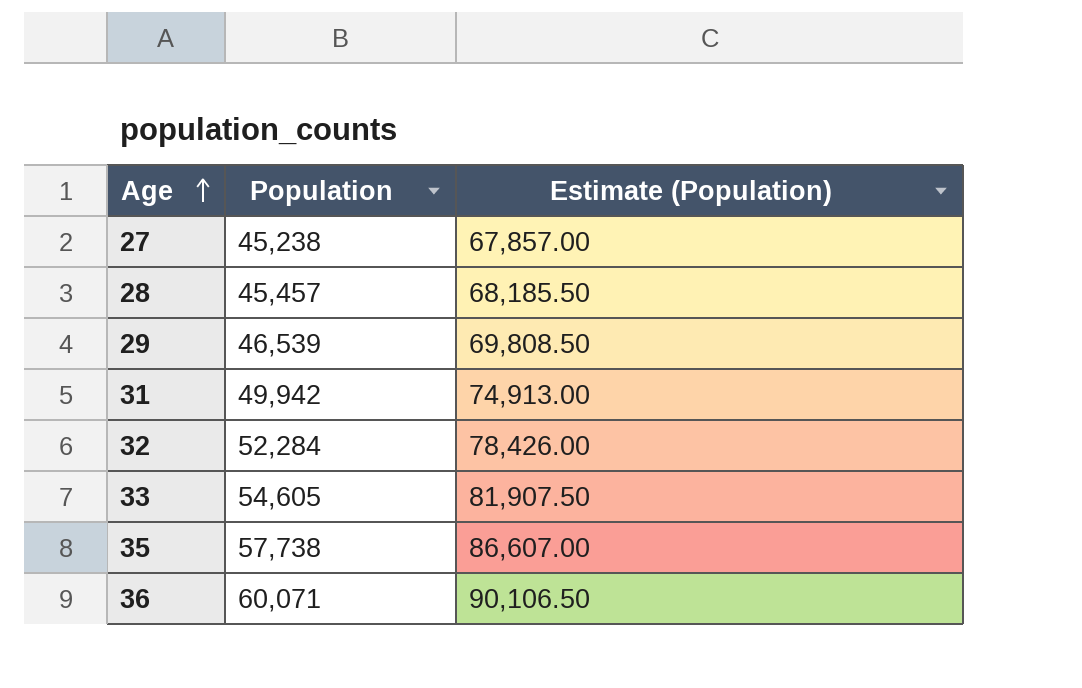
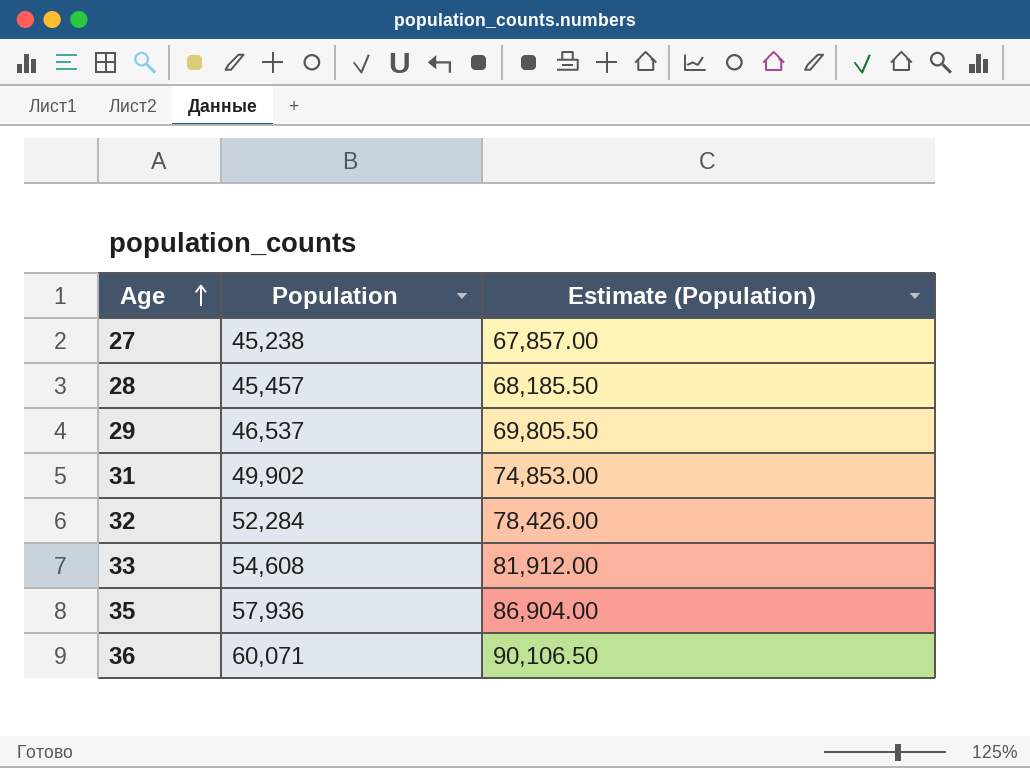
29 | Population: 46,539 -> 46,537
29 | Estimate (Population): 69,808.50 -> 69,805.50
31 | Population: 49,942 -> 49,902
31 | Estimate (Population): 74,913.00 -> 74,853.00
33 | Population: 54,605 -> 54,608
33 | Estimate (Population): 81,907.50 -> 81,912.00
35 | Population: 57,738 -> 57,936
35 | Estimate (Population): 86,607.00 -> 86,904.00

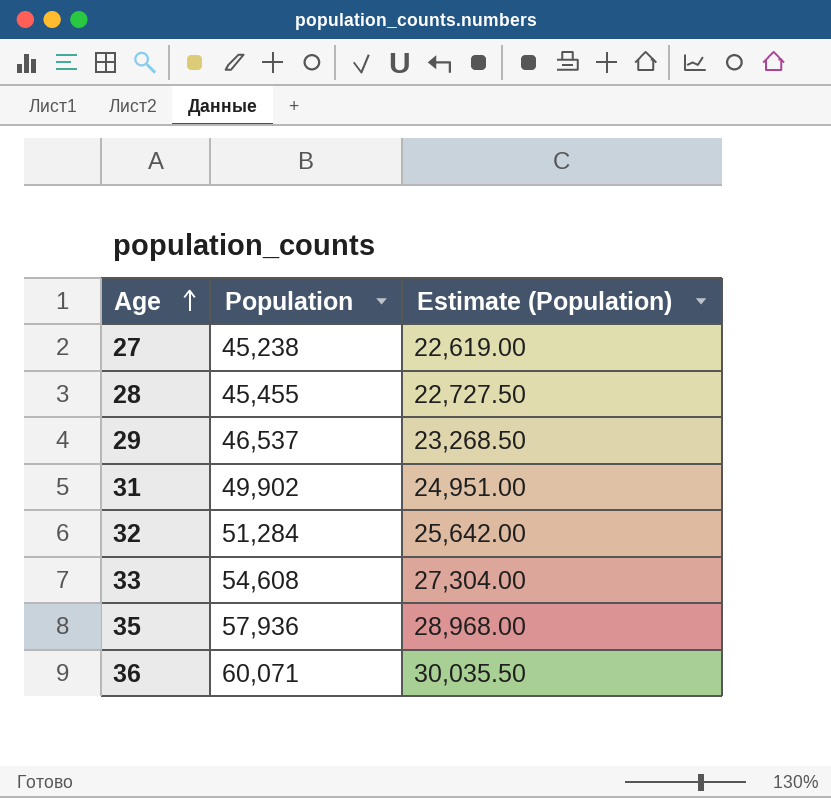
column Estimate (Population) | formula: [Population] * 1.5 -> [Population] * 0.5
28 | Population: 45,457 -> 45,455
32 | Population: 52,284 -> 51,284

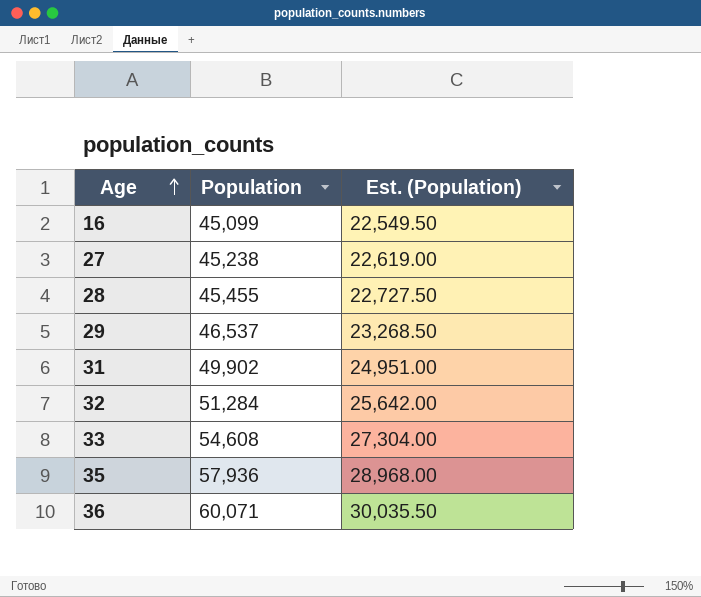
column name: Estimate (Population) -> Est. (Population)
row 16: none -> 45,099 | 22,549.50

